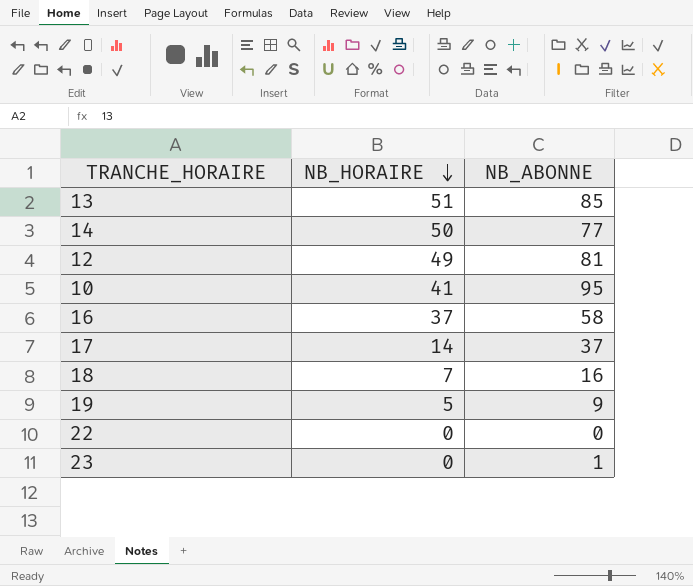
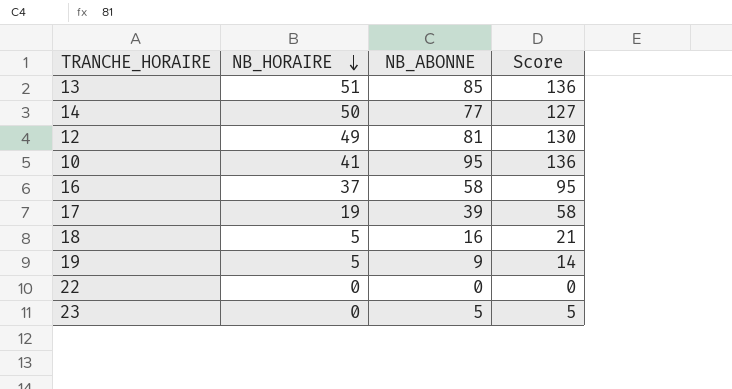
column Score | formula: none -> [NB_HORAIRE] + [NB_ABONNE]
17 | NB_HORAIRE: 14 -> 19
17 | NB_ABONNE: 37 -> 39
18 | NB_HORAIRE: 7 -> 5
23 | NB_ABONNE: 1 -> 5

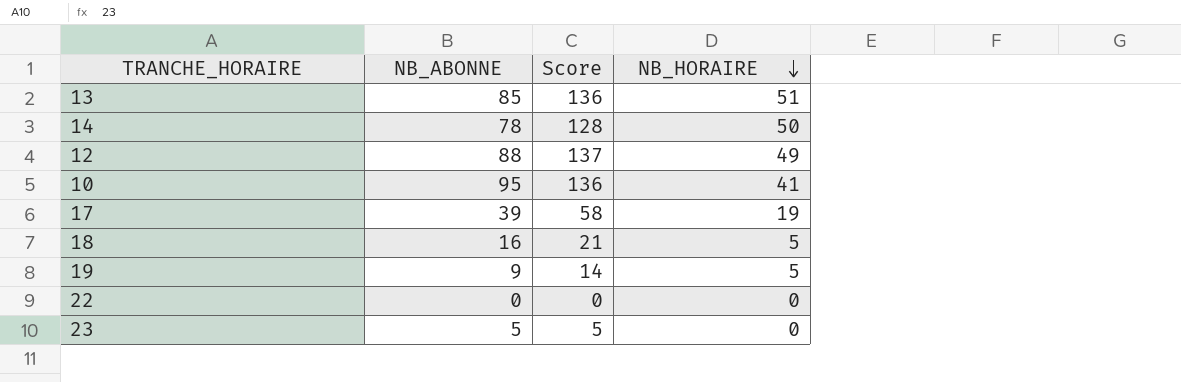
column NB_HORAIRE | position: 2 -> 4
row 16: 37 | 58 | 95 -> none
14 | NB_ABONNE: 77 -> 78
14 | Score: 127 -> 128
12 | NB_ABONNE: 81 -> 88
12 | Score: 130 -> 137

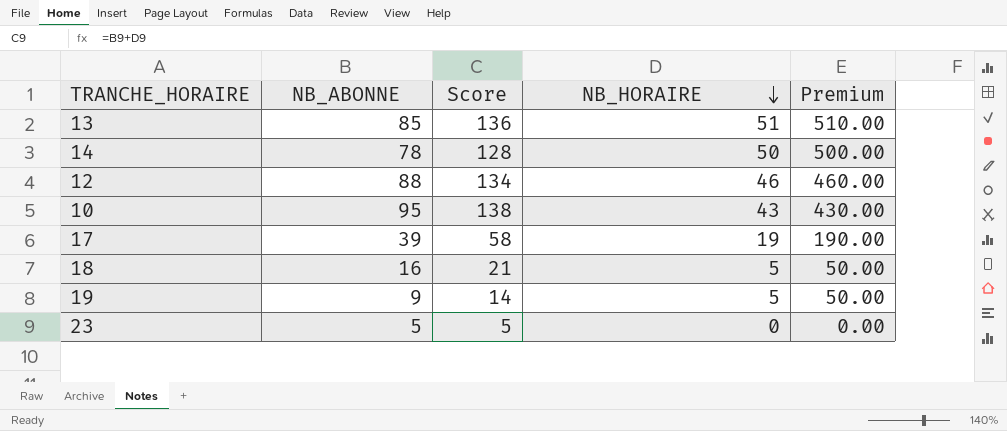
column Premium | formula: none -> [NB_HORAIRE] * 10
row 22: 0 | 0 | 0 -> none
12 | Score: 137 -> 134
12 | NB_HORAIRE: 49 -> 46
10 | Score: 136 -> 138
10 | NB_HORAIRE: 41 -> 43

